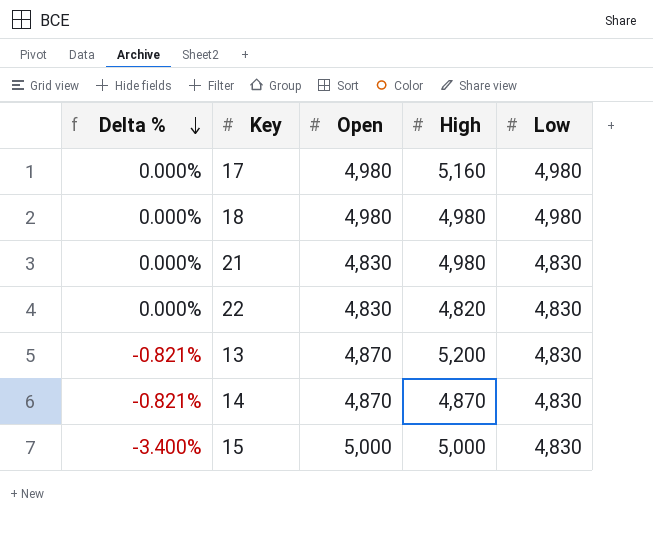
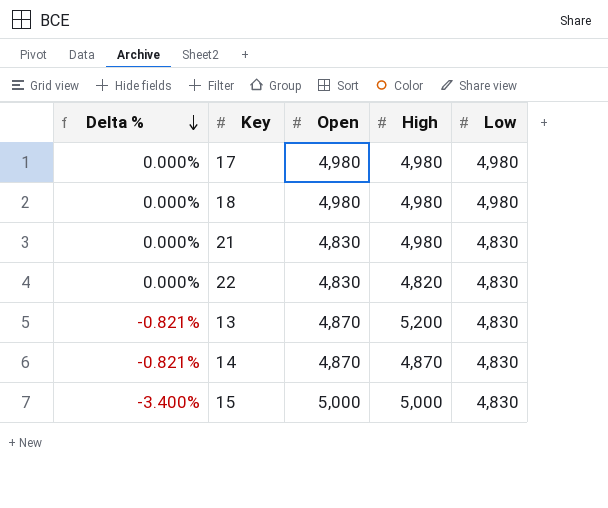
17 | High: 5,160 -> 4,980

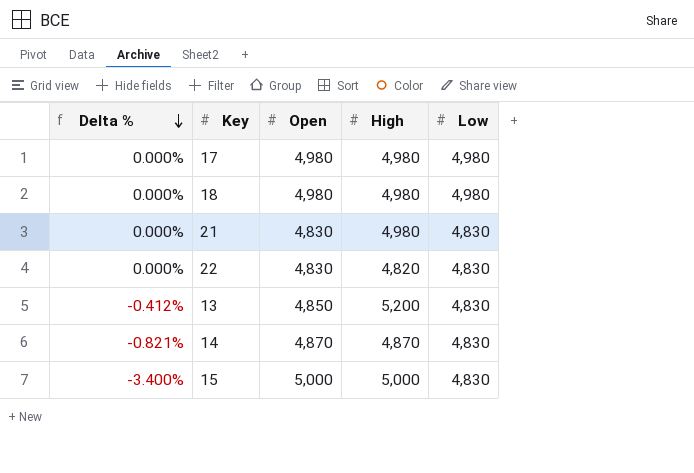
13 | Delta %: -0.821% -> -0.412%
13 | Open: 4,870 -> 4,850

